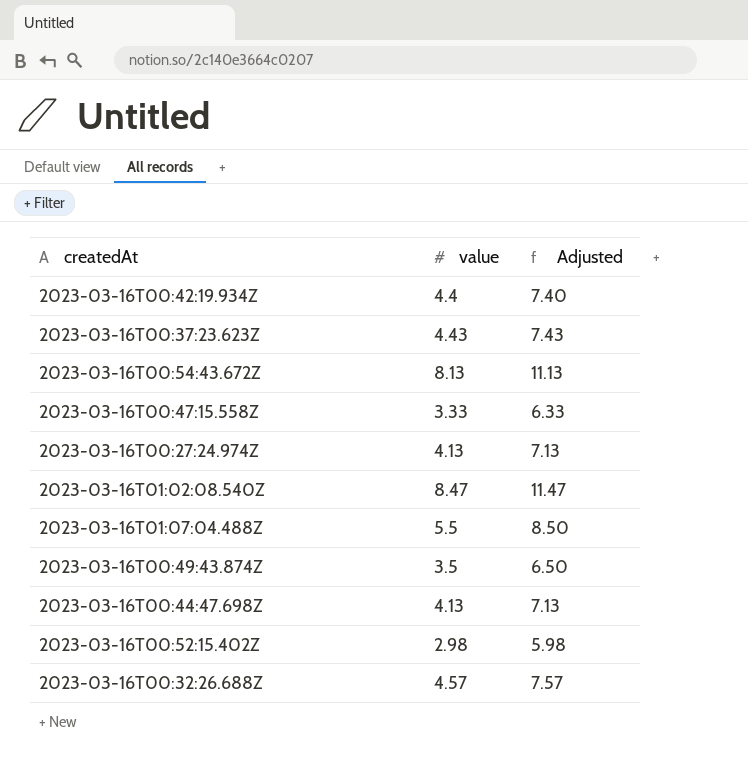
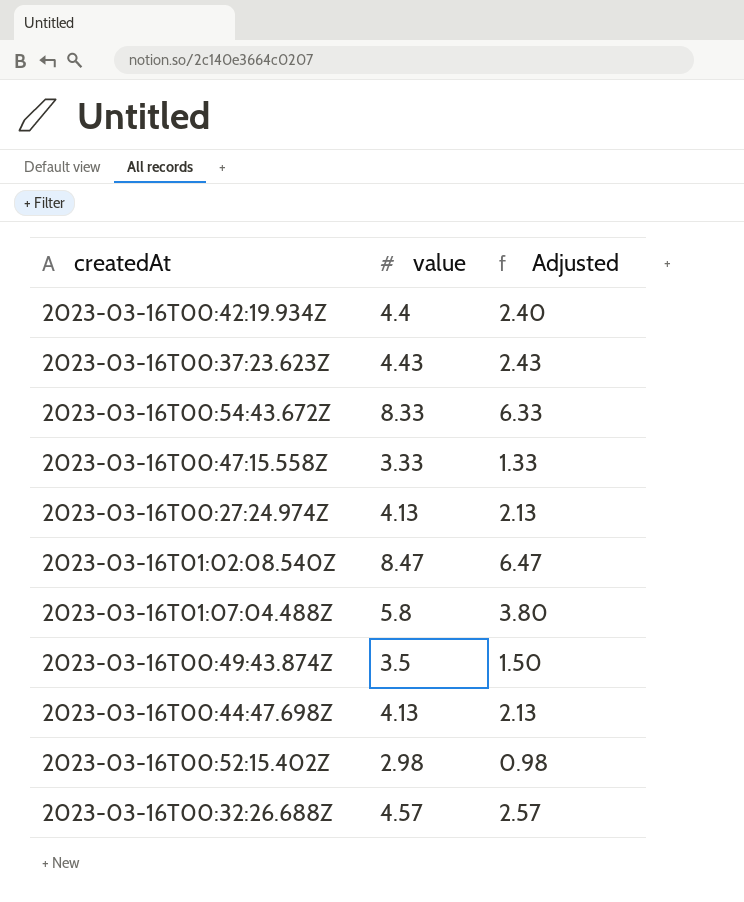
column Adjusted | formula: [value] + 3 -> [value] - 2
2023-03-16T00:54:43.672Z | value: 8.13 -> 8.33
2023-03-16T01:07:04.488Z | value: 5.5 -> 5.8

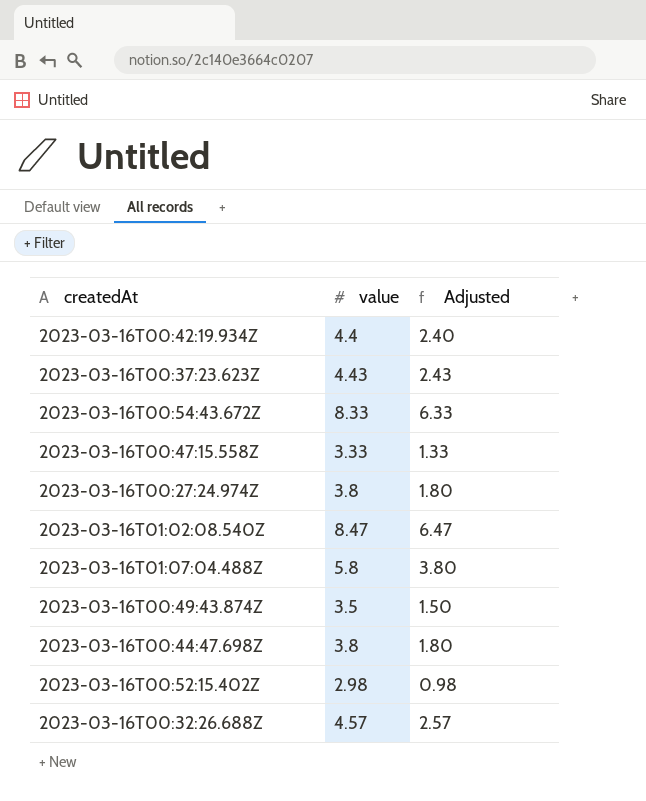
2023-03-16T00:27:24.974Z | value: 4.13 -> 3.8
2023-03-16T00:27:24.974Z | Adjusted: 2.13 -> 1.80
2023-03-16T00:44:47.698Z | value: 4.13 -> 3.8
2023-03-16T00:44:47.698Z | Adjusted: 2.13 -> 1.80

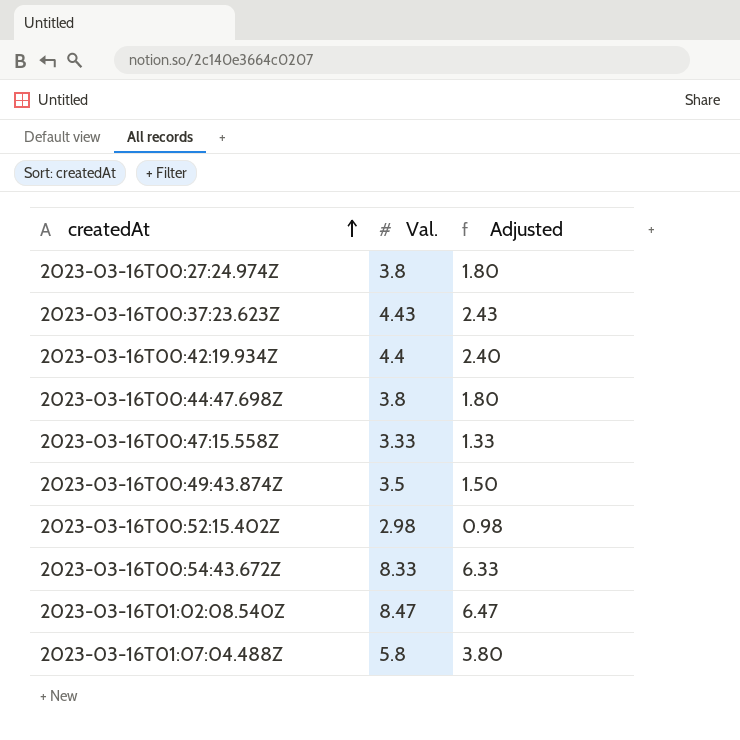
row order: none -> createdAt ascending
column name: value -> Val.
row 2023-03-16T00:32:26.688Z: 4.57 | 2.57 -> none

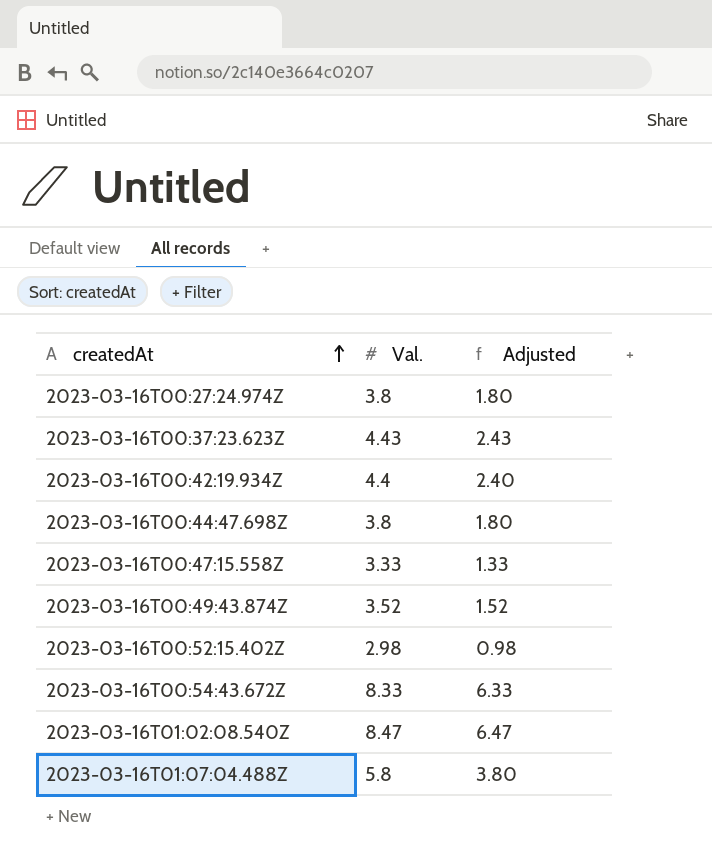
2023-03-16T00:49:43.874Z | Val.: 3.5 -> 3.52
2023-03-16T00:49:43.874Z | Adjusted: 1.50 -> 1.52

